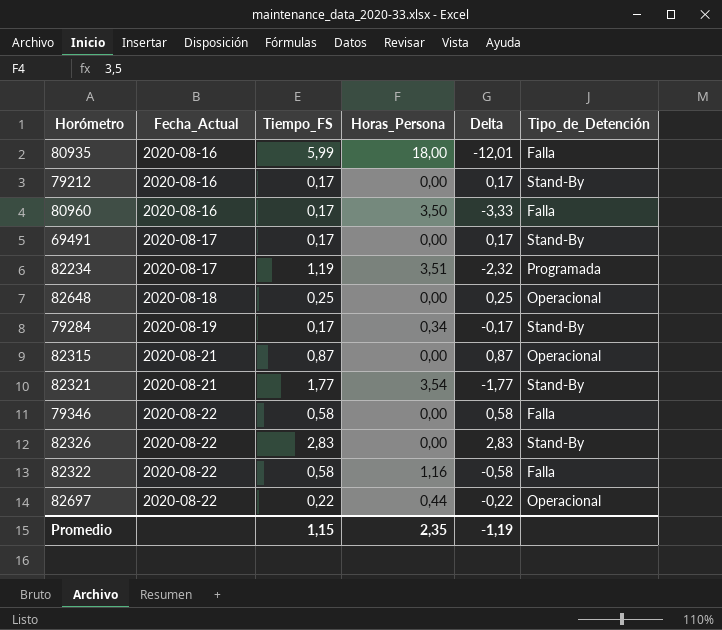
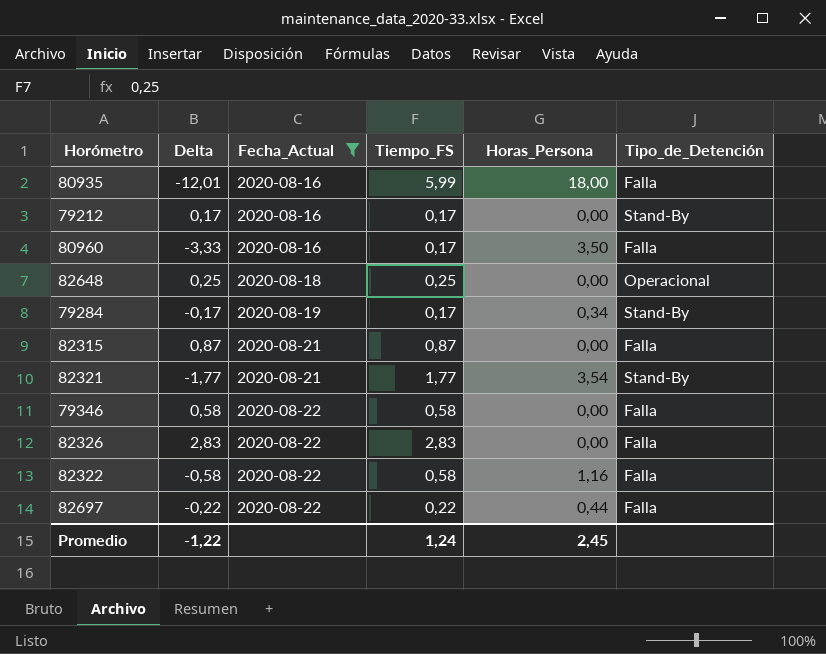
filter: none -> Fecha_Actual != 2020-08-17
column Delta | position: 5 -> 2
82315 | Tipo_de_Detención: Operacional -> Falla
82326 | Tipo_de_Detención: Stand-By -> Falla
82697 | Tipo_de_Detención: Operacional -> Falla
Promedio | Delta: -1,19 -> -1,22
Promedio | Tiempo_FS: 1,15 -> 1,24
Promedio | Horas_Persona: 2,35 -> 2,45

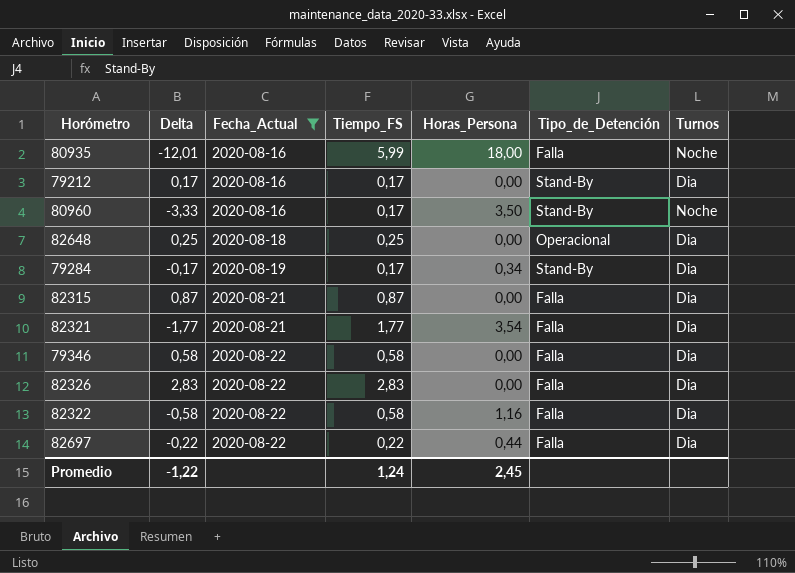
column Turnos | position: none -> 7
80960 | Tipo_de_Detención: Falla -> Stand-By
82321 | Tipo_de_Detención: Stand-By -> Falla

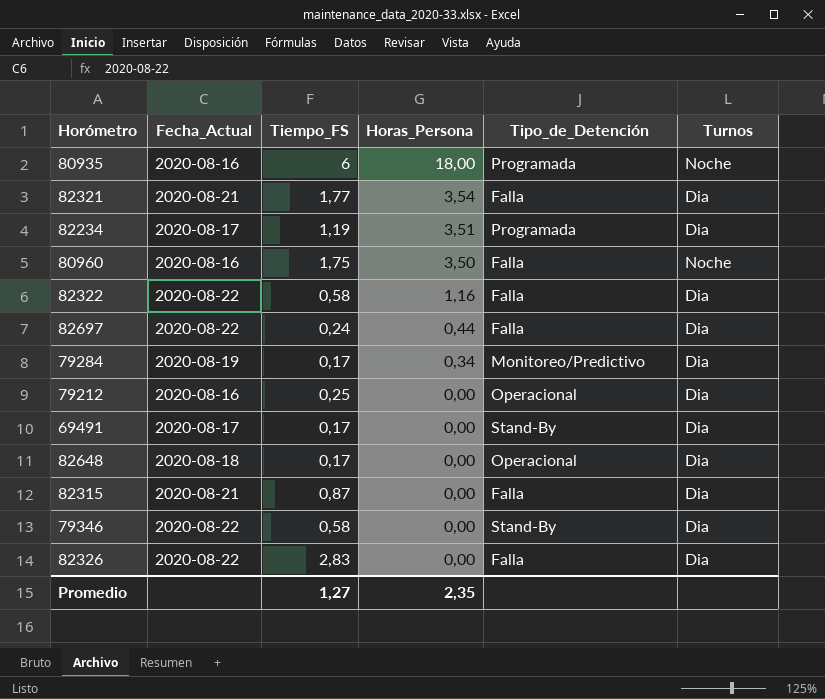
filter: Fecha_Actual != 2020-08-17 -> none
row order: Fecha_Actual ascending -> Horas_Persona descending
column Delta | formula: [Tiempo_FS] - [Horas_Persona] -> none
80935 | Tiempo_FS: 5,99 -> 6
80935 | Tipo_de_Detención: Falla -> Programada
80960 | Tiempo_FS: 0,17 -> 1,75
80960 | Tipo_de_Detención: Stand-By -> Falla
82697 | Tiempo_FS: 0,22 -> 0,24
79284 | Tipo_de_Detención: Stand-By -> Monitoreo/Predictivo
79212 | Tiempo_FS: 0,17 -> 0,25
79212 | Tipo_de_Detención: Stand-By -> Operacional
82648 | Tiempo_FS: 0,25 -> 0,17
79346 | Tipo_de_Detención: Falla -> Stand-By
Promedio | Tiempo_FS: 1,24 -> 1,27
Promedio | Horas_Persona: 2,45 -> 2,35

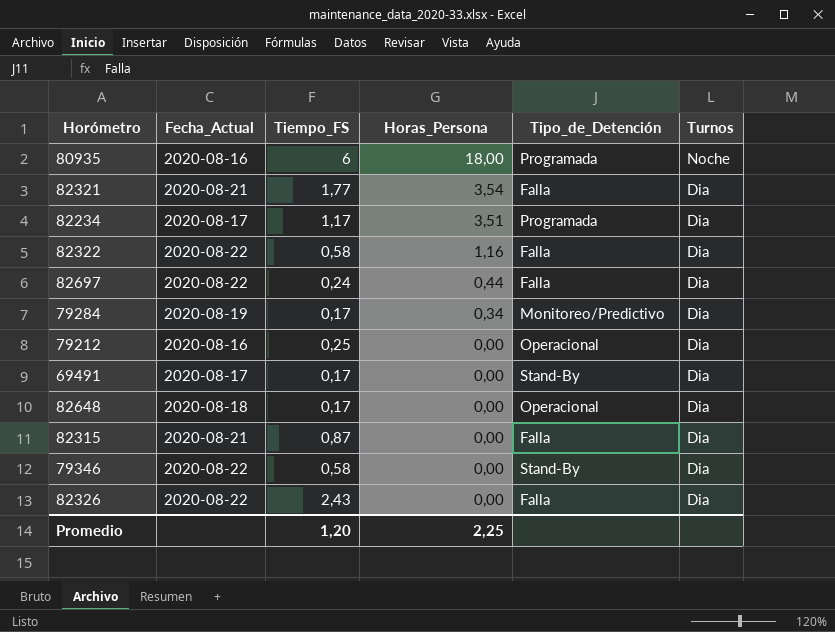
row 80960: 2020-08-16 | 1,75 | 3,50 | Falla | Noche -> none
82234 | Tiempo_FS: 1,19 -> 1,17
82326 | Tiempo_FS: 2,83 -> 2,43
Promedio | Tiempo_FS: 1,27 -> 1,20
Promedio | Horas_Persona: 2,35 -> 2,25

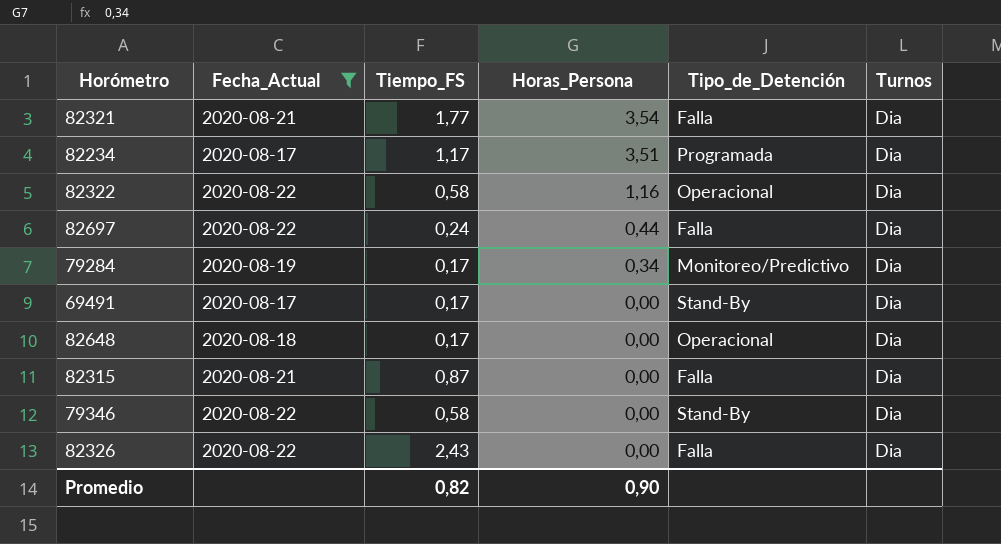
filter: none -> Fecha_Actual != 2020-08-16
82322 | Tipo_de_Detención: Falla -> Operacional
Promedio | Tiempo_FS: 1,20 -> 0,82
Promedio | Horas_Persona: 2,25 -> 0,90

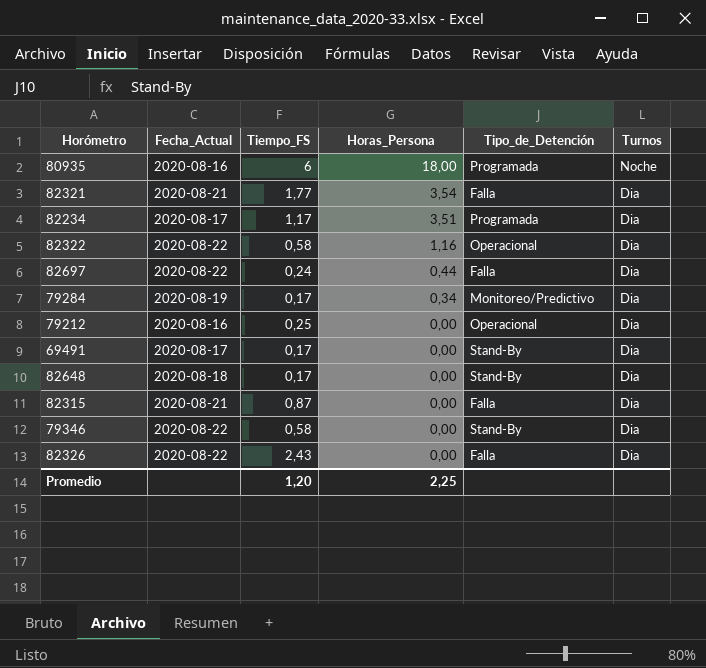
filter: Fecha_Actual != 2020-08-16 -> none
82648 | Tipo_de_Detención: Operacional -> Stand-By
Promedio | Tiempo_FS: 0,82 -> 1,20
Promedio | Horas_Persona: 0,90 -> 2,25

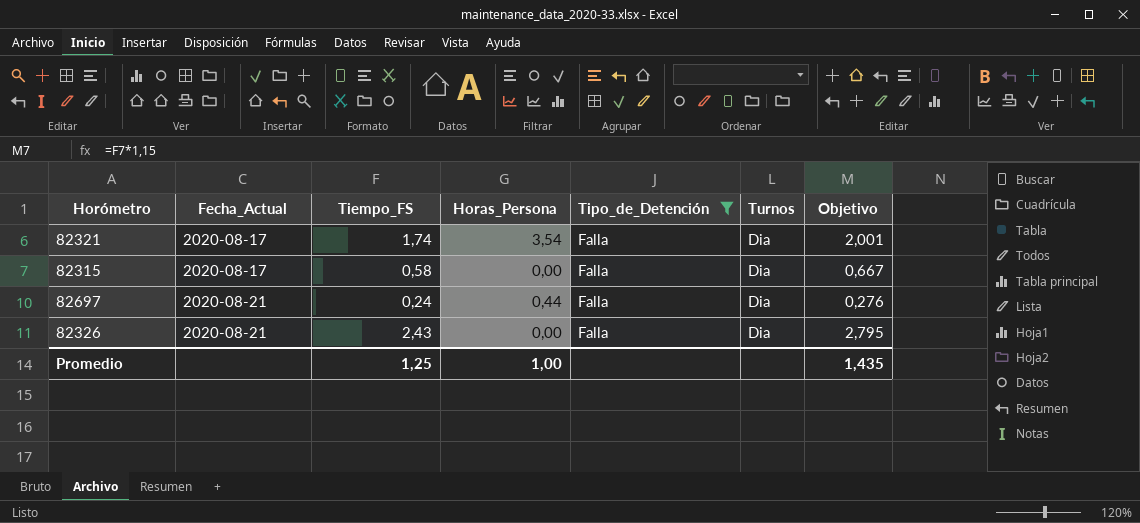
filter: none -> Tipo_de_Detención = Falla
row order: Horas_Persona descending -> Fecha_Actual ascending
column Objetivo | formula: none -> [Tiempo_FS] * 1,15
82321 | Fecha_Actual: 2020-08-21 -> 2020-08-17
82321 | Tiempo_FS: 1,77 -> 1,74
82315 | Fecha_Actual: 2020-08-21 -> 2020-08-17
82315 | Tiempo_FS: 0,87 -> 0,58
82697 | Fecha_Actual: 2020-08-22 -> 2020-08-21
82326 | Fecha_Actual: 2020-08-22 -> 2020-08-21
Promedio | Tiempo_FS: 1,20 -> 1,25
Promedio | Horas_Persona: 2,25 -> 1,00

